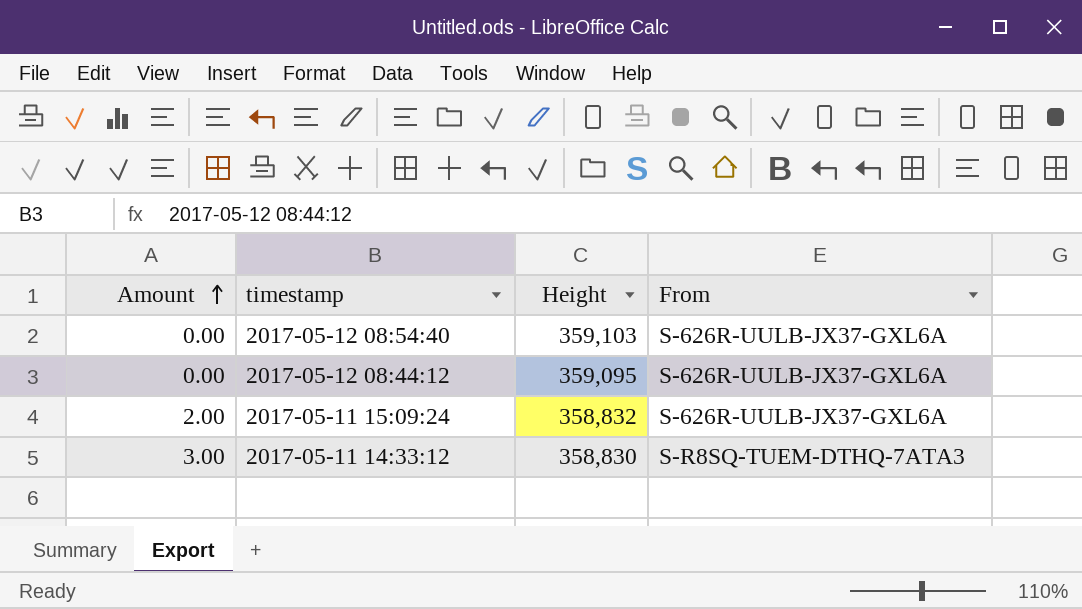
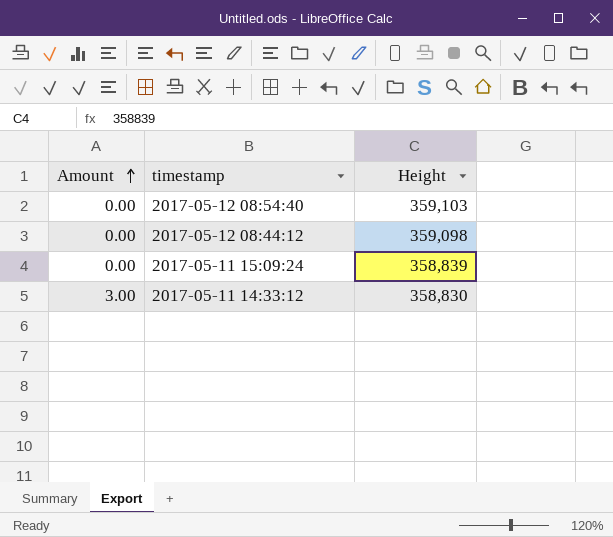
column From | position: 4 -> none
2017-05-12 08:44:12 | Height: 359,095 -> 359,098
2017-05-11 15:09:24 | Amount: 2.00 -> 0.00
2017-05-11 15:09:24 | Height: 358,832 -> 358,839

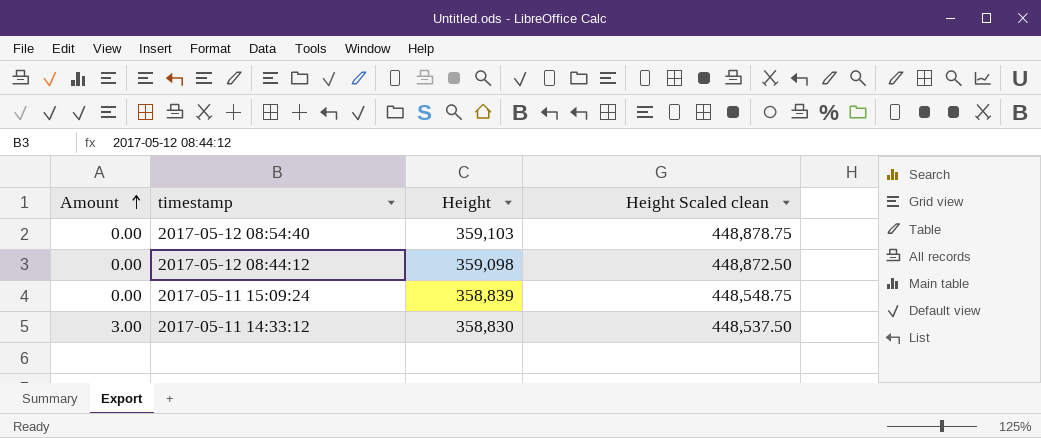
column Height Scaled clean | formula: none -> [Height] * 1.25

